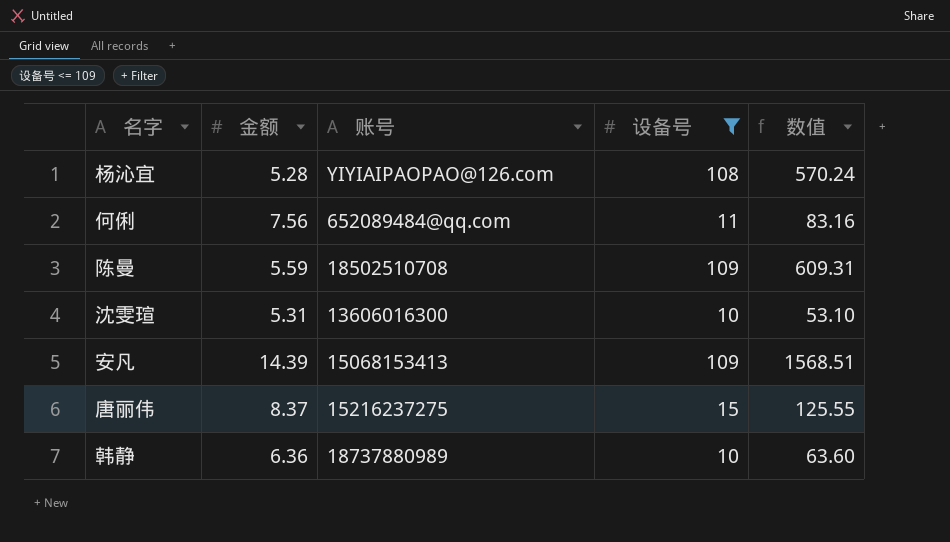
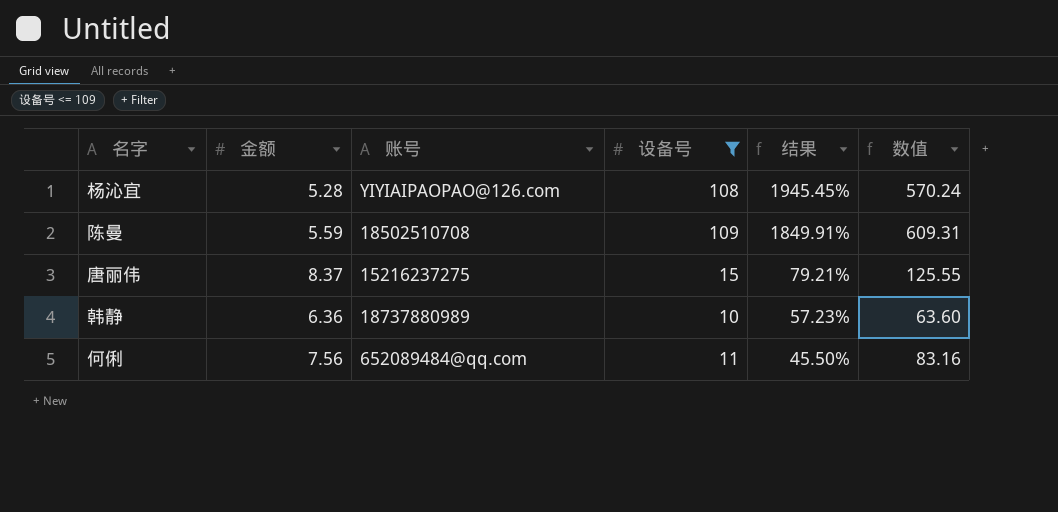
row order: none -> 结果 descending
column 结果 | formula: none -> ([设备号] - [金额]) / [金额]
row 沈雯瑄: 5.31 | 13606016300 | 10 | 53.10 -> none
row 安凡: 14.39 | 15068153413 | 109 | 1568.51 -> none

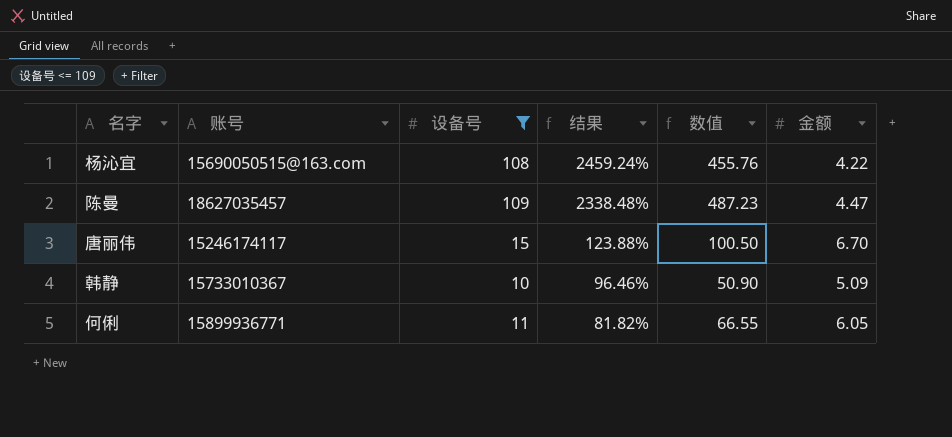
column 金额 | position: 2 -> 6
杨沁宜 | 账号: YIYIAIPAOPAO@126.com -> 15690050515@163.com
杨沁宜 | 结果: 1945.45% -> 2459.24%
杨沁宜 | 数值: 570.24 -> 455.76
杨沁宜 | 金额: 5.28 -> 4.22
陈曼 | 账号: 18502510708 -> 18627035457
陈曼 | 结果: 1849.91% -> 2338.48%
陈曼 | 数值: 609.31 -> 487.23
陈曼 | 金额: 5.59 -> 4.47
唐丽伟 | 账号: 15216237275 -> 15246174117
唐丽伟 | 结果: 79.21% -> 123.88%
唐丽伟 | 数值: 125.55 -> 100.50
唐丽伟 | 金额: 8.37 -> 6.70
韩静 | 账号: 18737880989 -> 15733010367
韩静 | 结果: 57.23% -> 96.46%
韩静 | 数值: 63.60 -> 50.90
韩静 | 金额: 6.36 -> 5.09
何俐 | 账号: 652089484@qq.com -> 15899936771
何俐 | 结果: 45.50% -> 81.82%
何俐 | 数值: 83.16 -> 66.55
何俐 | 金额: 7.56 -> 6.05

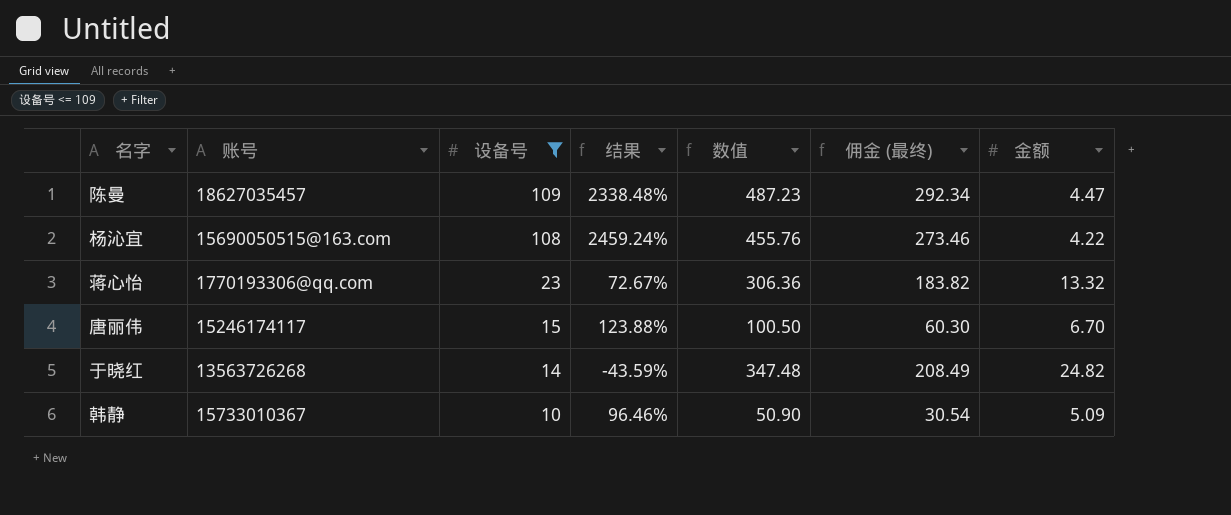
row order: 结果 descending -> 设备号 descending
column 佣金 (最终) | formula: none -> [数值] * 0.6
row 何俐: 15899936771 | 11 | 81.82% | 66.55 | 6.05 -> none
row 蒋心怡: none -> 1770193306@qq.com | 23 | 72.67% | 306.36 | 183.82 | 13.32
row 于晓红: none -> 13563726268 | 14 | -43.59% | 347.48 | 208.49 | 24.82

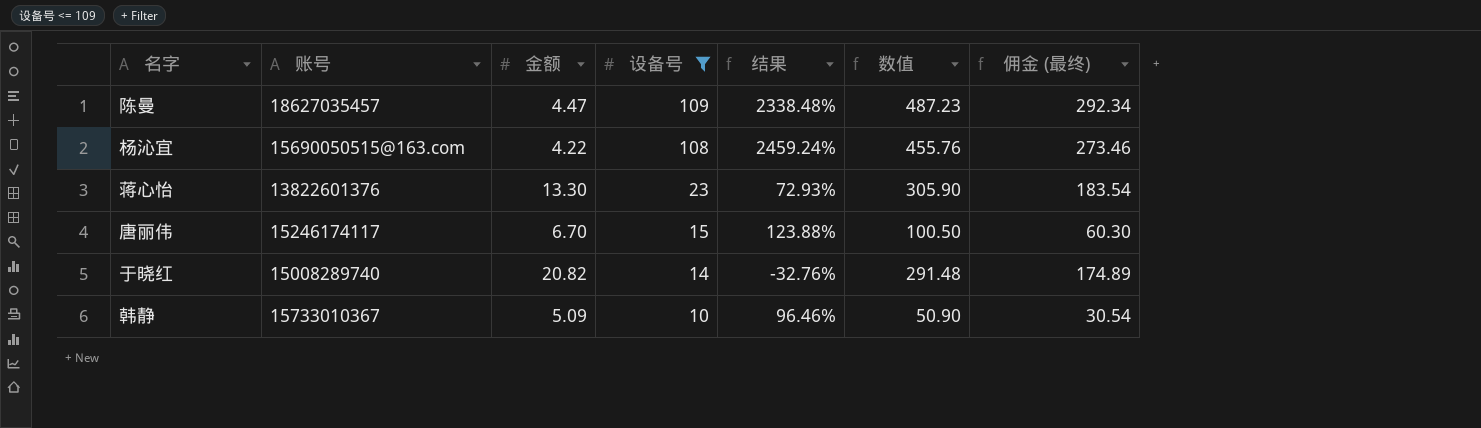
column 金额 | position: 7 -> 3
蒋心怡 | 账号: 1770193306@qq.com -> 13822601376
蒋心怡 | 金额: 13.32 -> 13.30
蒋心怡 | 结果: 72.67% -> 72.93%
蒋心怡 | 数值: 306.36 -> 305.90
蒋心怡 | 佣金 (最终): 183.82 -> 183.54
于晓红 | 账号: 13563726268 -> 15008289740
于晓红 | 金额: 24.82 -> 20.82
于晓红 | 结果: -43.59% -> -32.76%
于晓红 | 数值: 347.48 -> 291.48
于晓红 | 佣金 (最终): 208.49 -> 174.89

